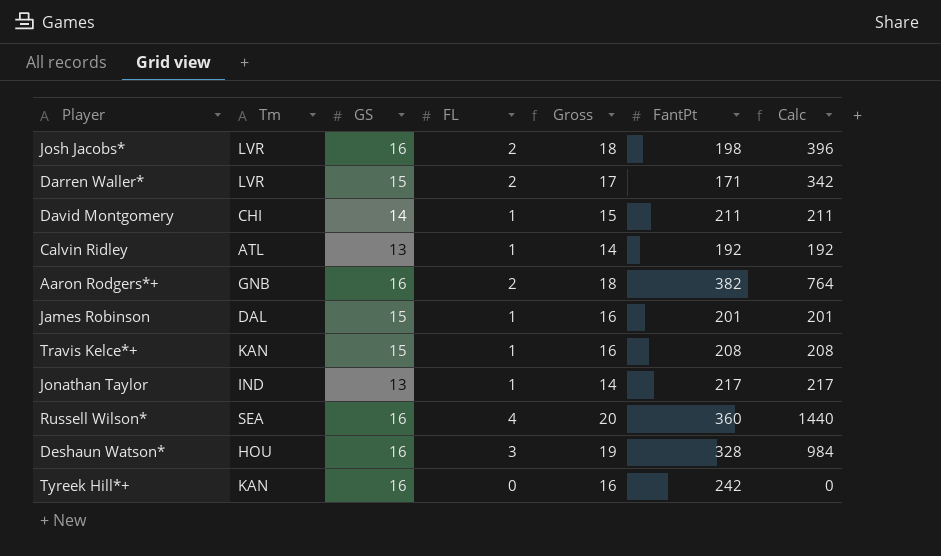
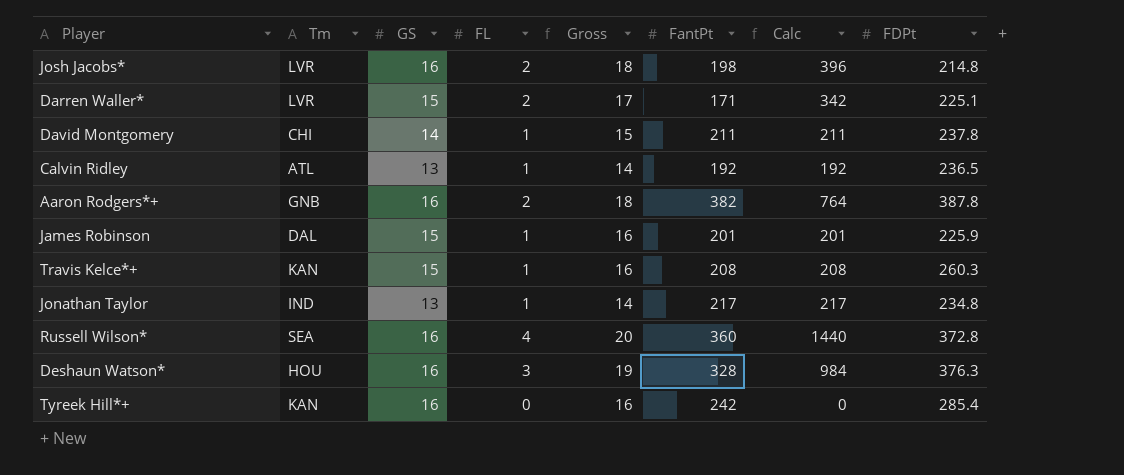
column FDPt | position: none -> 8

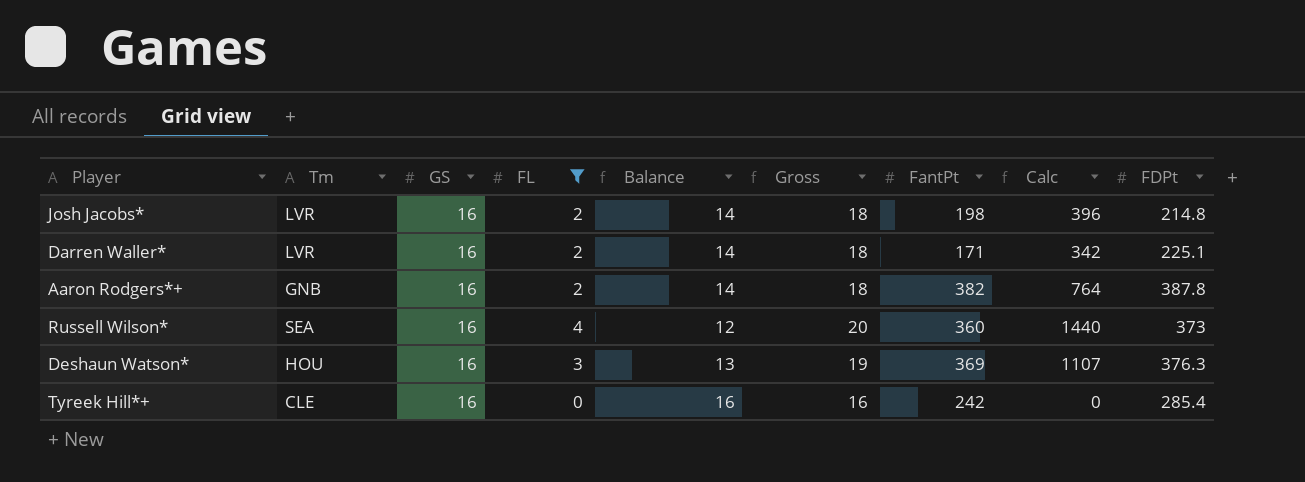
filter: none -> FL != 1
column Balance | formula: none -> [GS] - [FL]
Darren Waller* | GS: 15 -> 16
Darren Waller* | Gross: 17 -> 18
Russell Wilson* | FDPt: 372.8 -> 373
Deshaun Watson* | FantPt: 328 -> 369
Deshaun Watson* | Calc: 984 -> 1107
Tyreek Hill*+ | Tm: KAN -> CLE

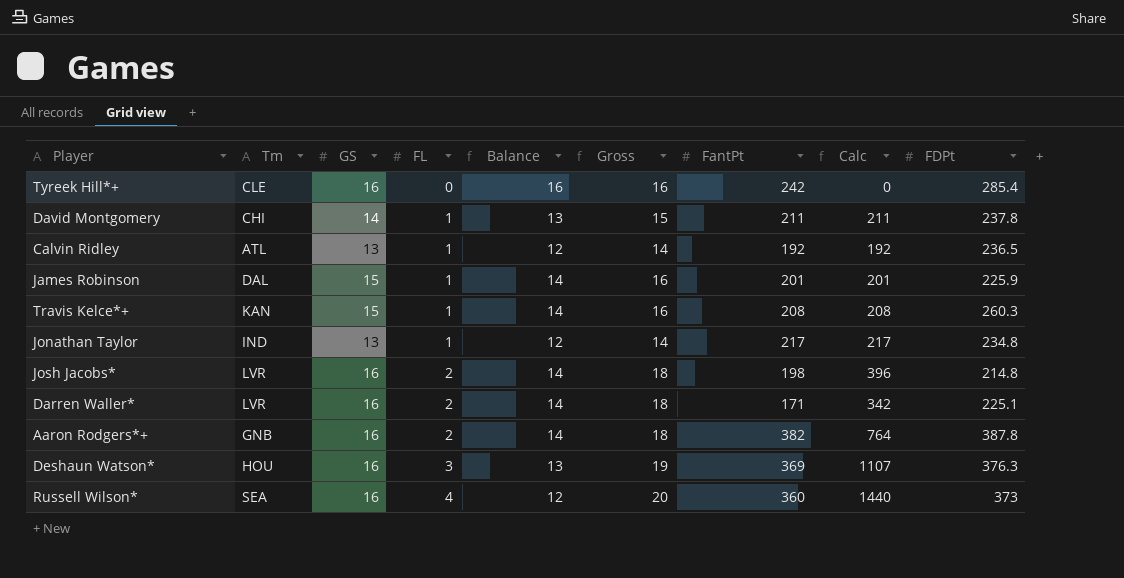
filter: FL != 1 -> none
row order: none -> FL ascending

